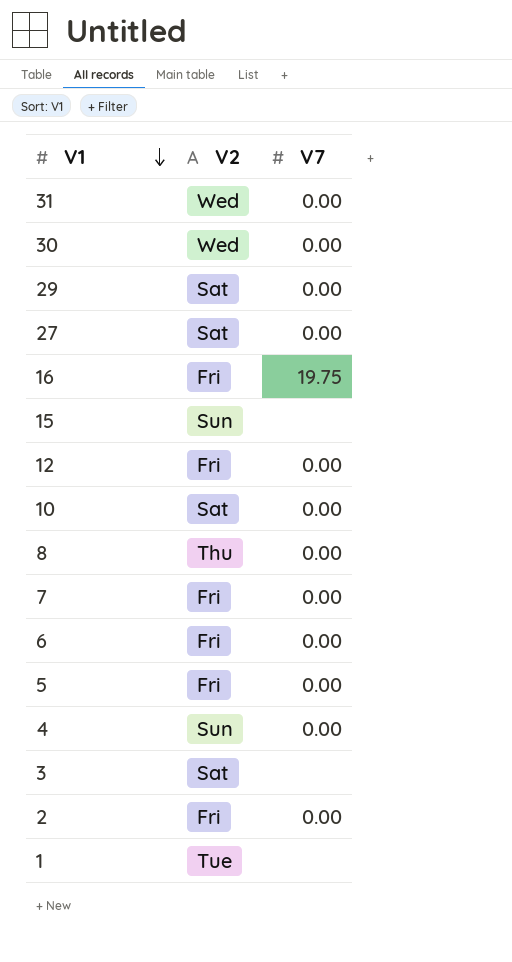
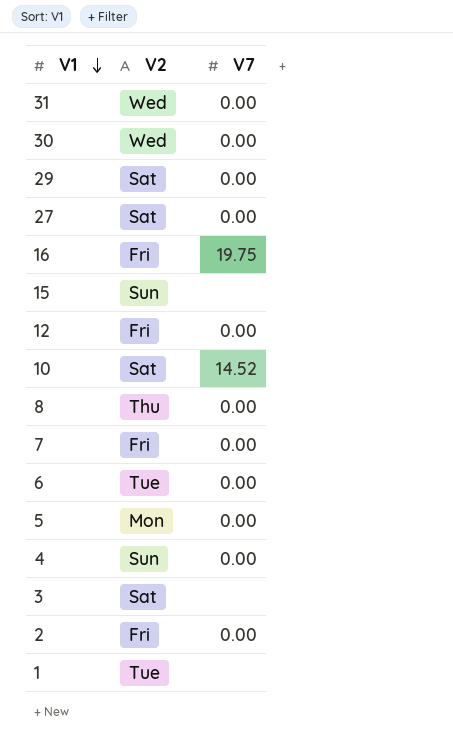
10 | V7: 0.00 -> 14.52
6 | V2: Fri -> Tue
5 | V2: Fri -> Mon

